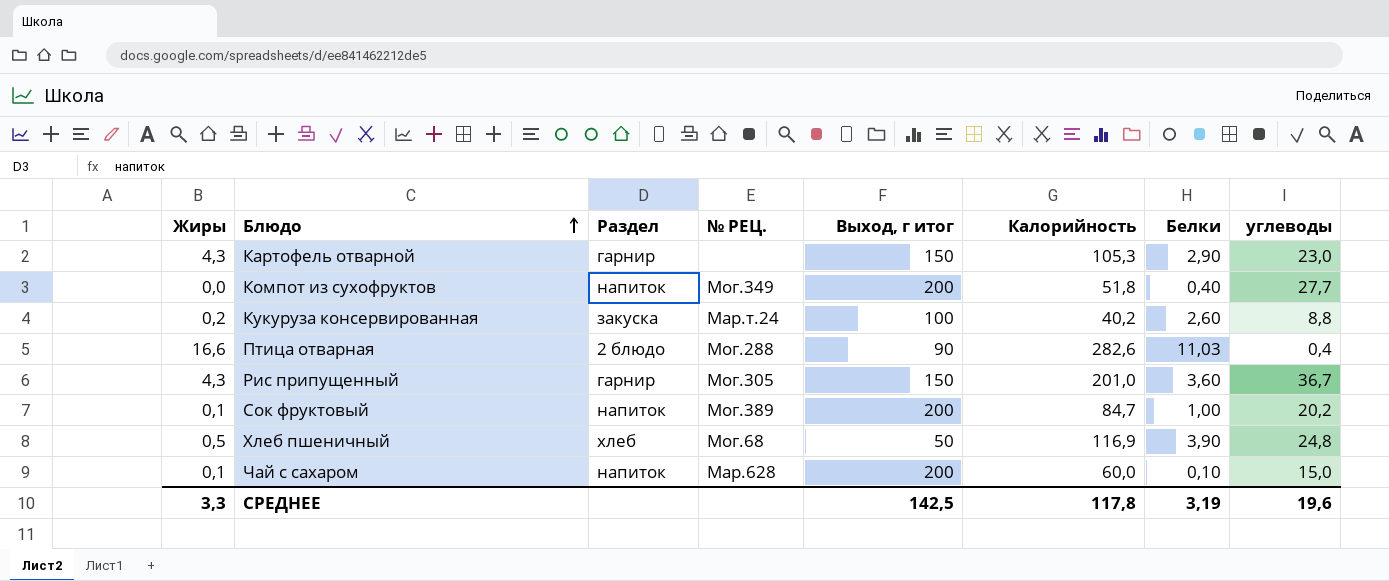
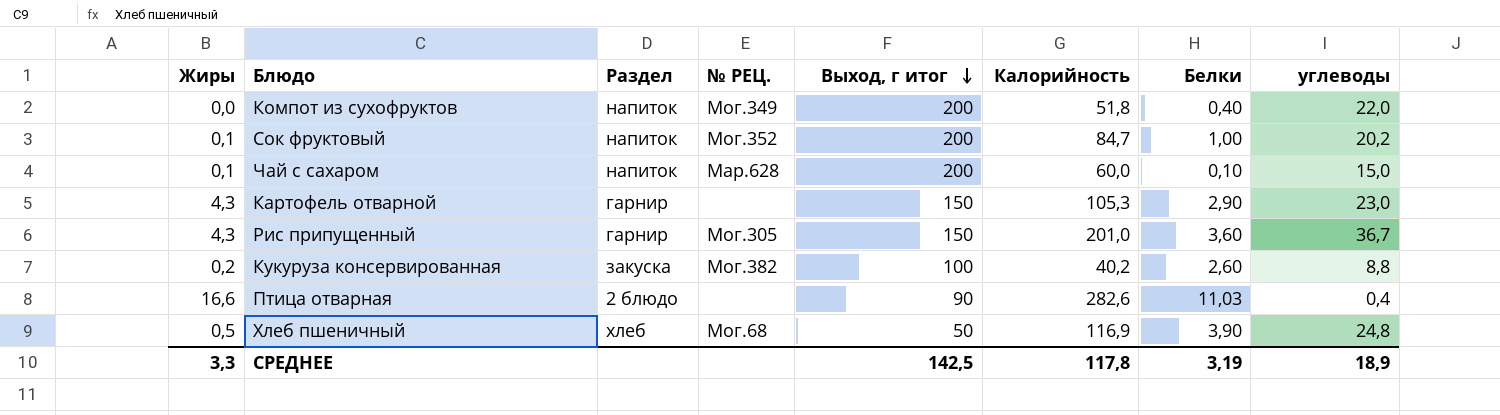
row order: Блюдо ascending -> Выход, г итог descending
Компот из сухофруктов | углеводы: 27,7 -> 22,0
Сок фруктовый | № РЕЦ.: Мог.389 -> Мог.352
Кукуруза консервированная | № РЕЦ.: Мар.т.24 -> Мог.382
Птица отварная | № РЕЦ.: Мог.288 -> none
СРЕДНЕЕ | углеводы: 19,6 -> 18,9

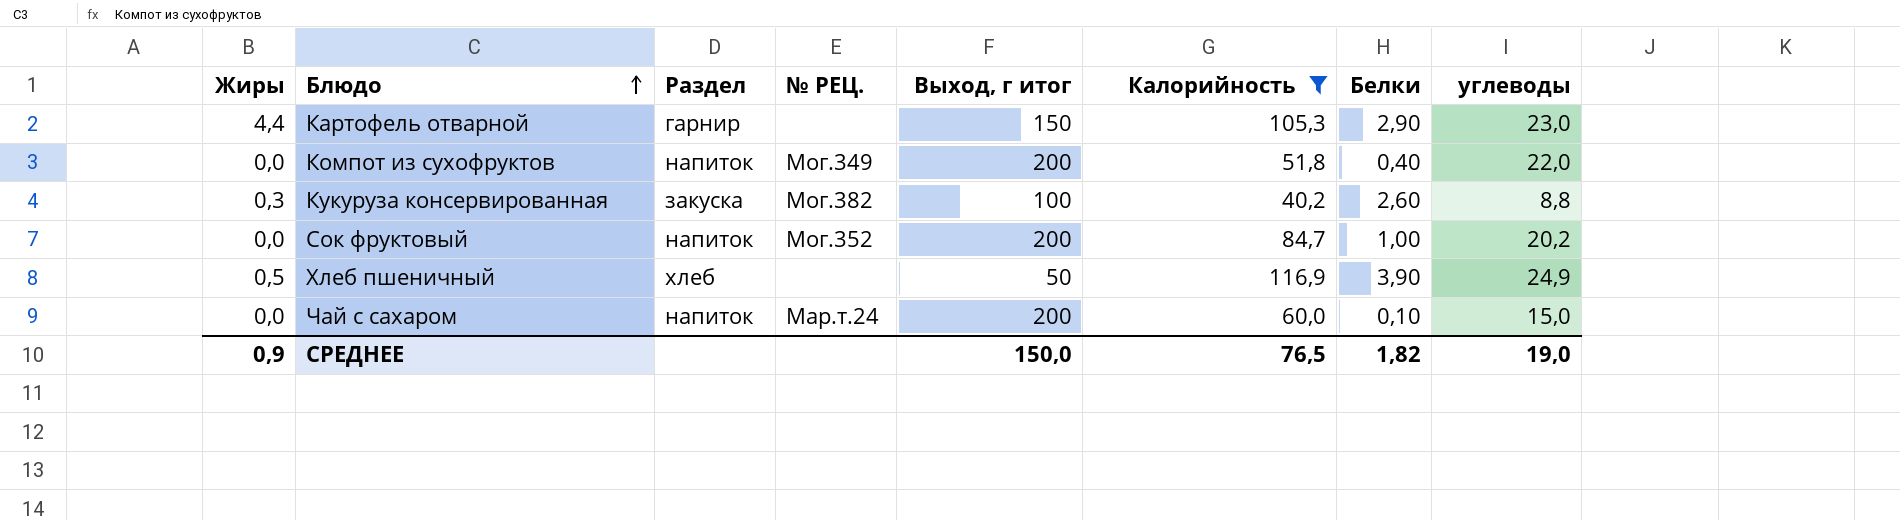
filter: none -> Калорийность <= 116,9
row order: Выход, г итог descending -> Блюдо ascending
Картофель отварной | Жиры: 4,3 -> 4,4
Кукуруза консервированная | Жиры: 0,2 -> 0,3
Сок фруктовый | Жиры: 0,1 -> 0,0
Хлеб пшеничный | № РЕЦ.: Мог.68 -> none
Хлеб пшеничный | углеводы: 24,8 -> 24,9
Чай с сахаром | Жиры: 0,1 -> 0,0
Чай с сахаром | № РЕЦ.: Мар.628 -> Мар.т.24
СРЕДНЕЕ | Жиры: 3,3 -> 0,9
СРЕДНЕЕ | Выход, г итог: 142,5 -> 150,0
СРЕДНЕЕ | Калорийность: 117,8 -> 76,5
СРЕДНЕЕ | Белки: 3,19 -> 1,82
СРЕДНЕЕ | углеводы: 18,9 -> 19,0

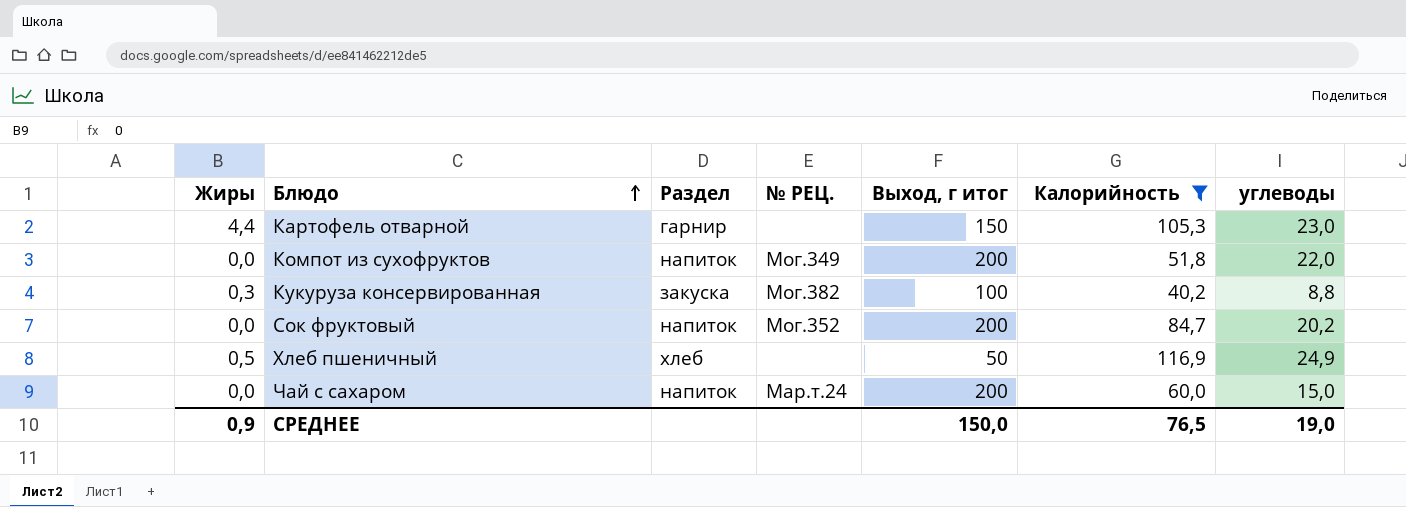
column Белки | position: 7 -> none

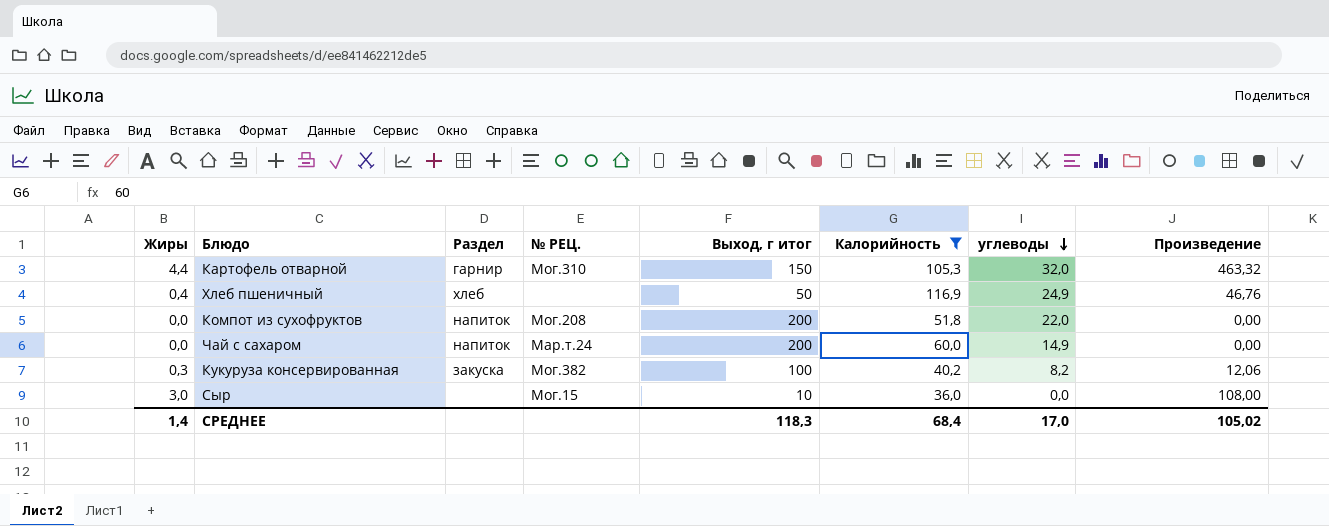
row order: Блюдо ascending -> углеводы descending
column Произведение | formula: none -> [Жиры] * [Калорийность]
row Сок фруктовый: 0,0 | напиток | Мог.352 | 200 | 84,7 | 20,2 -> none
Картофель отварной | № РЕЦ.: none -> Мог.310
Картофель отварной | углеводы: 23,0 -> 32,0
Хлеб пшеничный | Жиры: 0,5 -> 0,4
Компот из сухофруктов | № РЕЦ.: Мог.349 -> Мог.208
Чай с сахаром | углеводы: 15,0 -> 14,9
Кукуруза консервированная | углеводы: 8,8 -> 8,2
row Сыр: none -> 3,0 | none | Мог.15 | 10 | 36,0 | 0,0 | 108,00
СРЕДНЕЕ | Жиры: 0,9 -> 1,4
СРЕДНЕЕ | Выход, г итог: 150,0 -> 118,3
СРЕДНЕЕ | Калорийность: 76,5 -> 68,4
СРЕДНЕЕ | углеводы: 19,0 -> 17,0

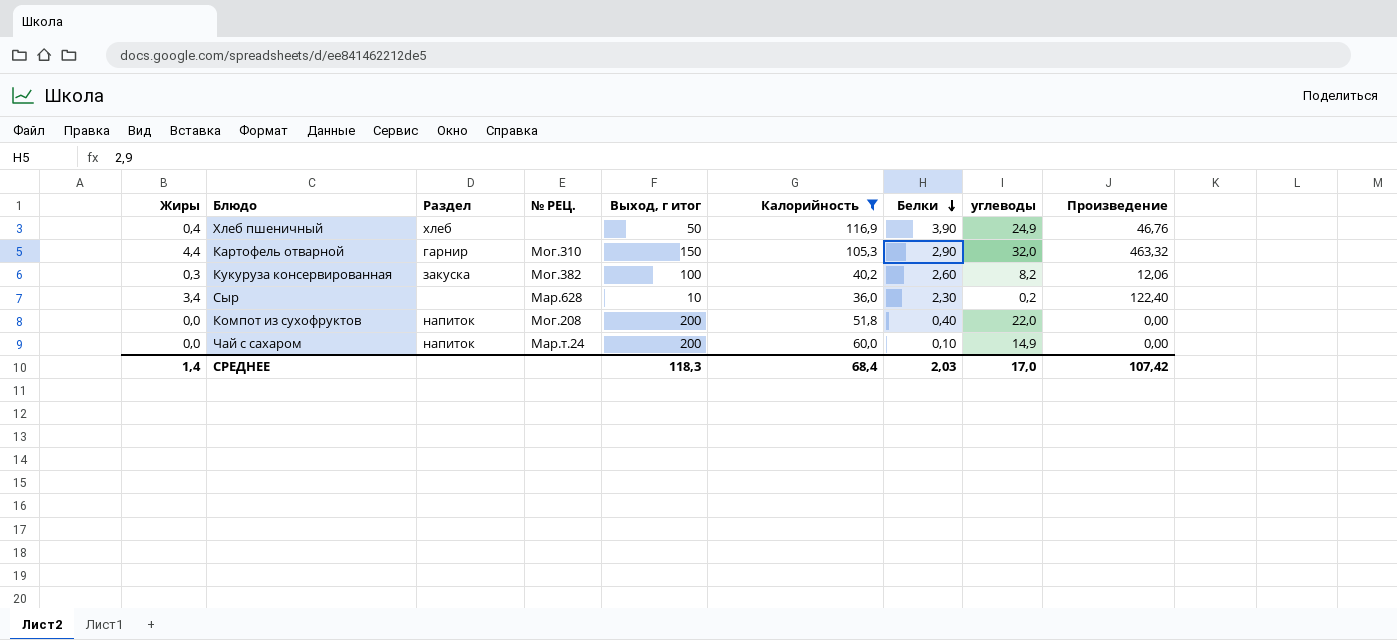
row order: углеводы descending -> Белки descending
column Белки | position: none -> 7
Сыр | Жиры: 3,0 -> 3,4
Сыр | № РЕЦ.: Мог.15 -> Мар.628
Сыр | углеводы: 0,0 -> 0,2
Сыр | Произведение: 108,00 -> 122,40
СРЕДНЕЕ | Произведение: 105,02 -> 107,42

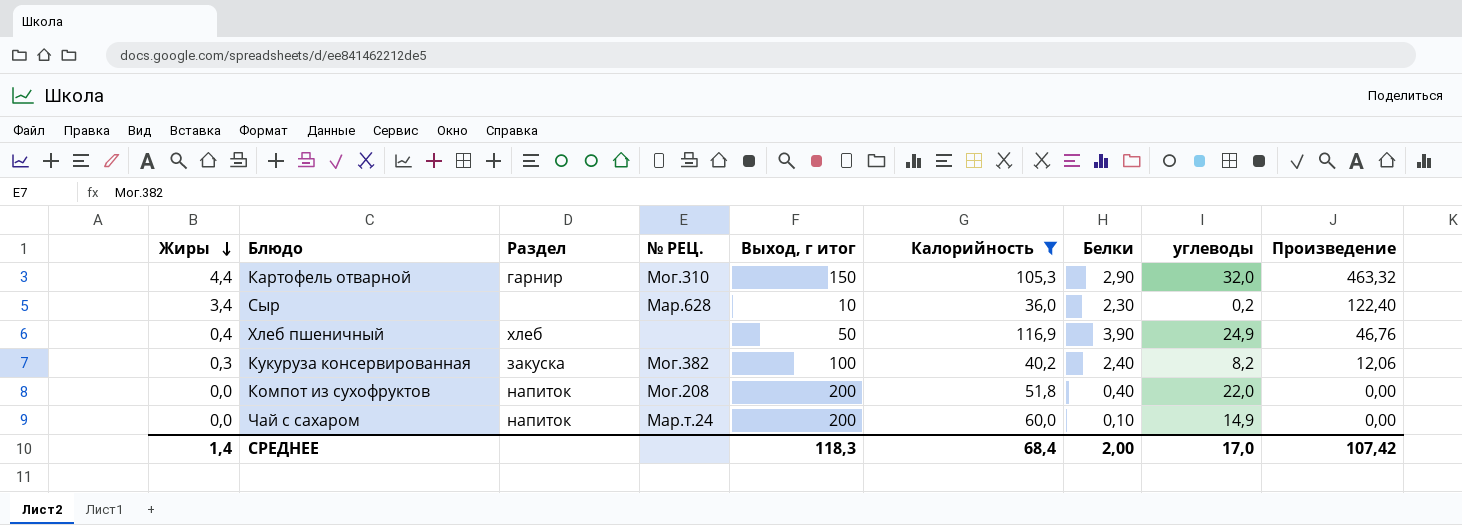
row order: Белки descending -> Жиры descending
Кукуруза консервированная | Белки: 2,60 -> 2,40
СРЕДНЕЕ | Белки: 2,03 -> 2,00

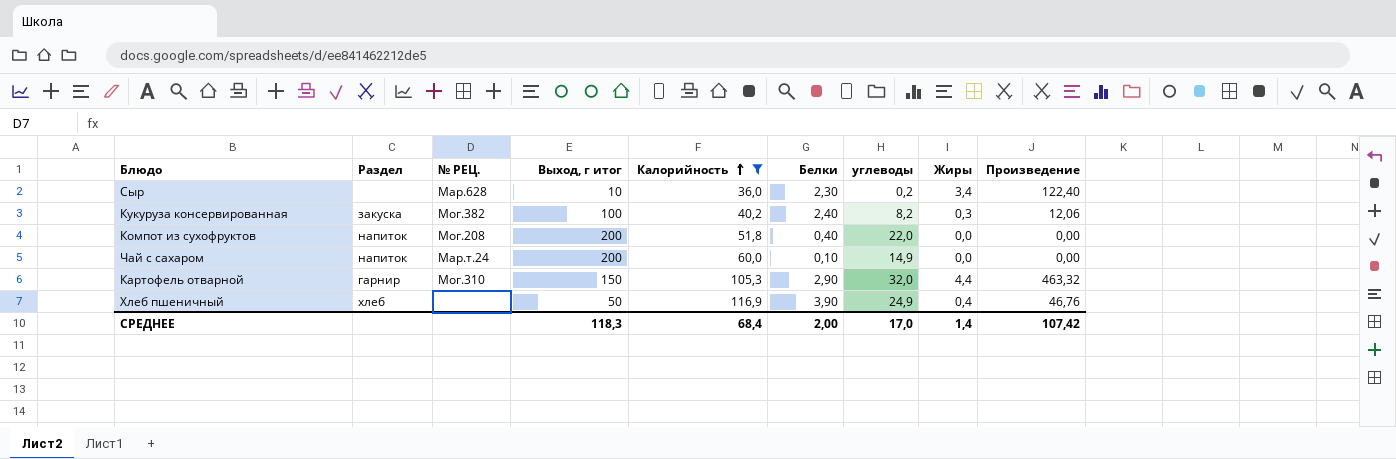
row order: Жиры descending -> Калорийность ascending
column Жиры | position: 1 -> 8

